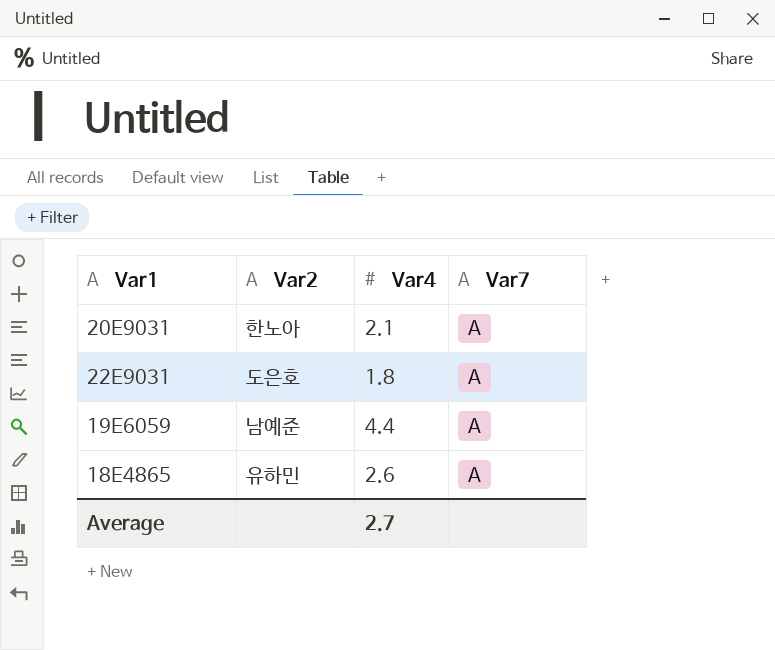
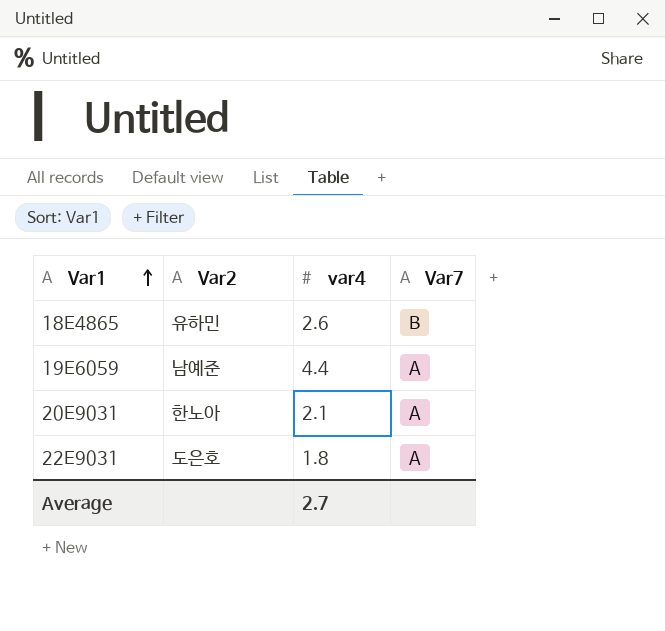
row order: none -> Var1 ascending
column name: Var4 -> var4
18E4865 | Var7: A -> B

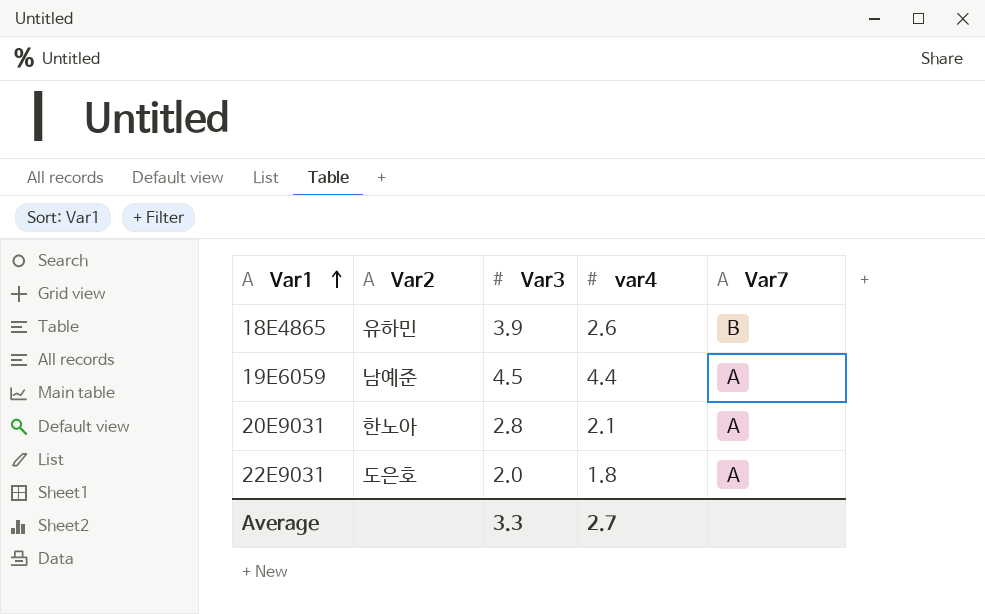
column Var3 | position: none -> 3

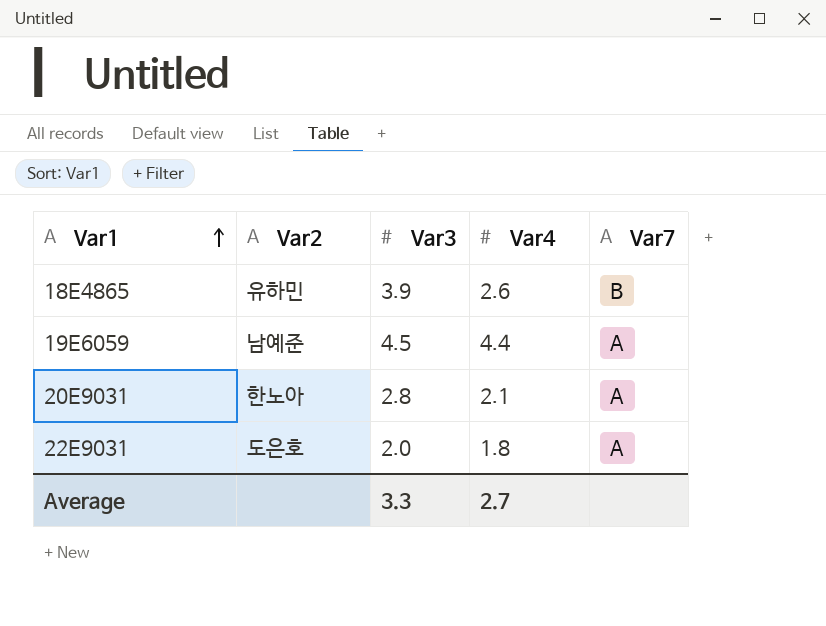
column name: var4 -> Var4

